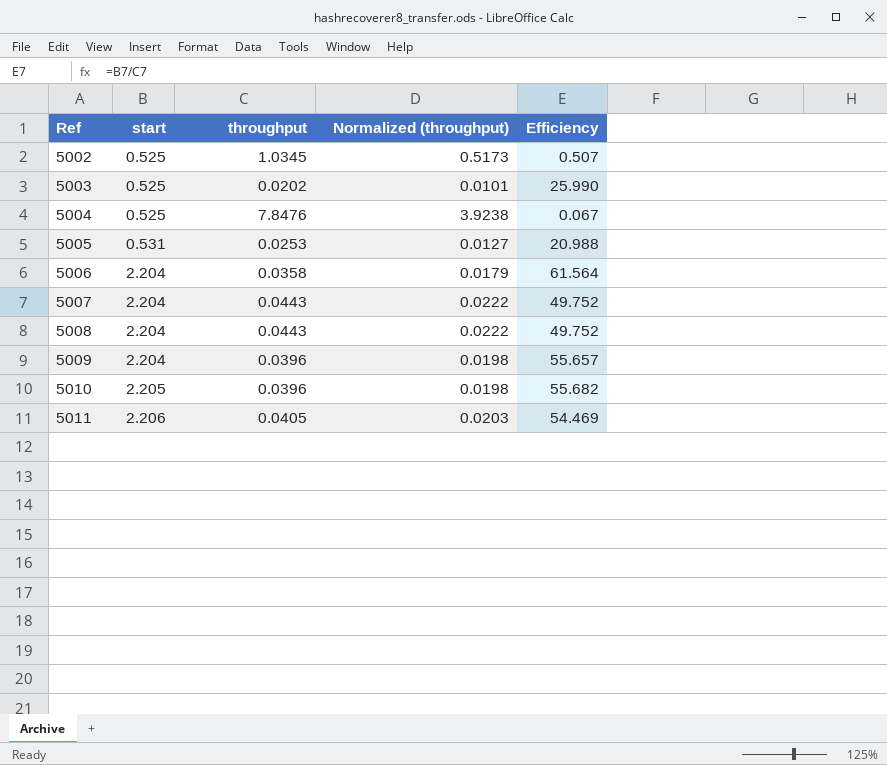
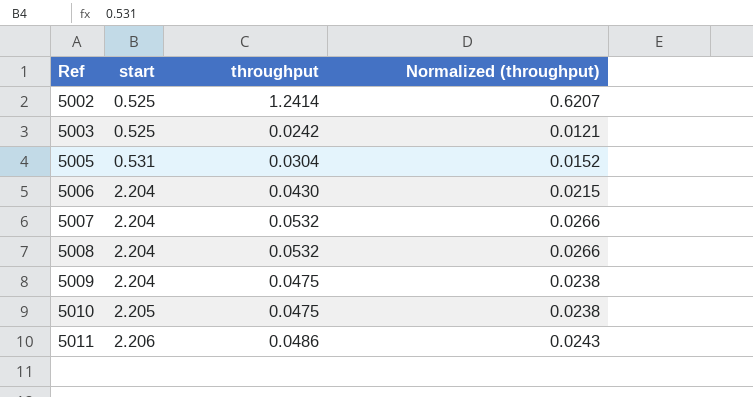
column Efficiency | formula: [start] / [throughput] -> none
row 5004: 0.525 | 7.8476 | 3.9238 | 0.067 -> none
5002 | throughput: 1.0345 -> 1.2414
5002 | Normalized (throughput): 0.5173 -> 0.6207
5003 | throughput: 0.0202 -> 0.0242
5003 | Normalized (throughput): 0.0101 -> 0.0121
5005 | throughput: 0.0253 -> 0.0304
5005 | Normalized (throughput): 0.0127 -> 0.0152
5006 | throughput: 0.0358 -> 0.0430
5006 | Normalized (throughput): 0.0179 -> 0.0215
5007 | throughput: 0.0443 -> 0.0532
5007 | Normalized (throughput): 0.0222 -> 0.0266
5008 | throughput: 0.0443 -> 0.0532
5008 | Normalized (throughput): 0.0222 -> 0.0266
5009 | throughput: 0.0396 -> 0.0475
5009 | Normalized (throughput): 0.0198 -> 0.0238
5010 | throughput: 0.0396 -> 0.0475
5010 | Normalized (throughput): 0.0198 -> 0.0238
5011 | throughput: 0.0405 -> 0.0486
5011 | Normalized (throughput): 0.0203 -> 0.0243

